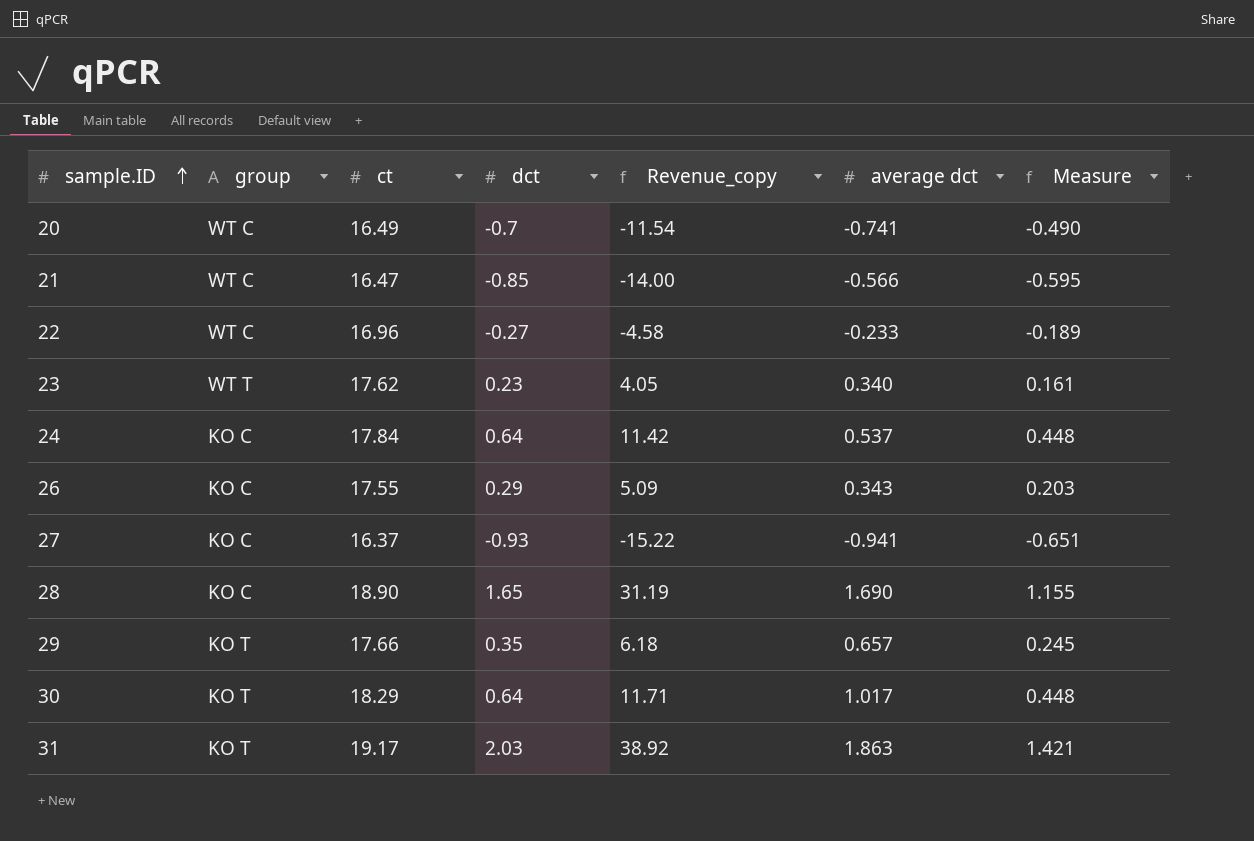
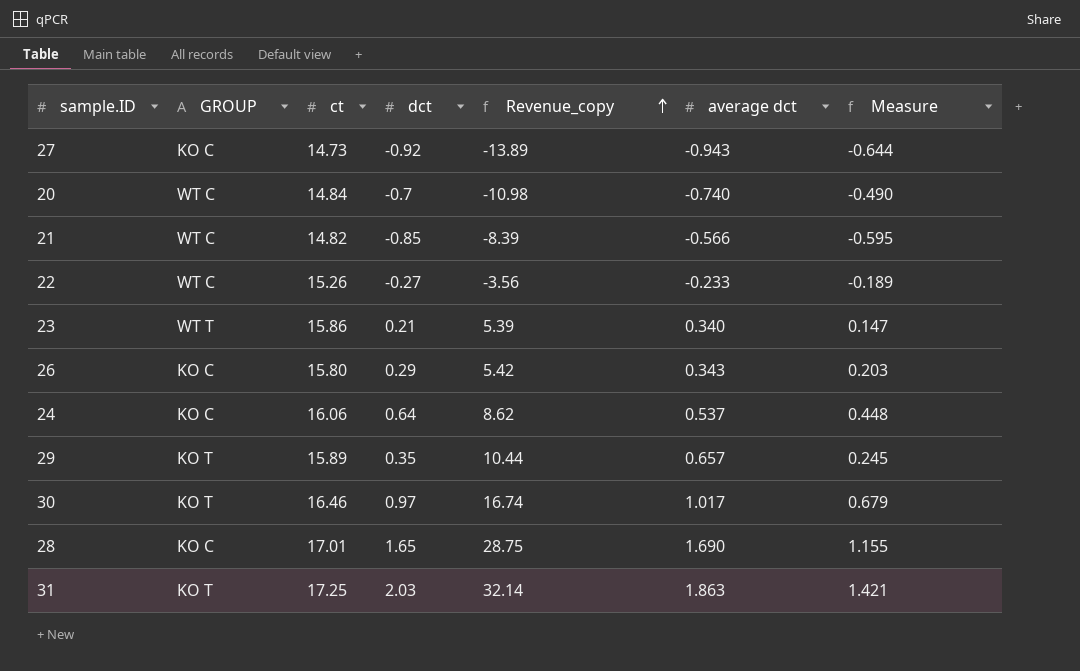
row order: sample.ID ascending -> Revenue_copy ascending
column name: group -> GROUP
column Revenue_copy | formula: [ct] * [dct] -> [ct] * [average dct]
27 | ct: 16.37 -> 14.73
27 | dct: -0.93 -> -0.92
27 | average dct: -0.941 -> -0.943
27 | Measure: -0.651 -> -0.644
20 | ct: 16.49 -> 14.84
20 | average dct: -0.741 -> -0.740
21 | ct: 16.47 -> 14.82
22 | ct: 16.96 -> 15.26
23 | ct: 17.62 -> 15.86
23 | dct: 0.23 -> 0.21
23 | Measure: 0.161 -> 0.147
26 | ct: 17.55 -> 15.80
24 | ct: 17.84 -> 16.06
29 | ct: 17.66 -> 15.89
30 | ct: 18.29 -> 16.46
30 | dct: 0.64 -> 0.97
30 | Measure: 0.448 -> 0.679
28 | ct: 18.90 -> 17.01
31 | ct: 19.17 -> 17.25

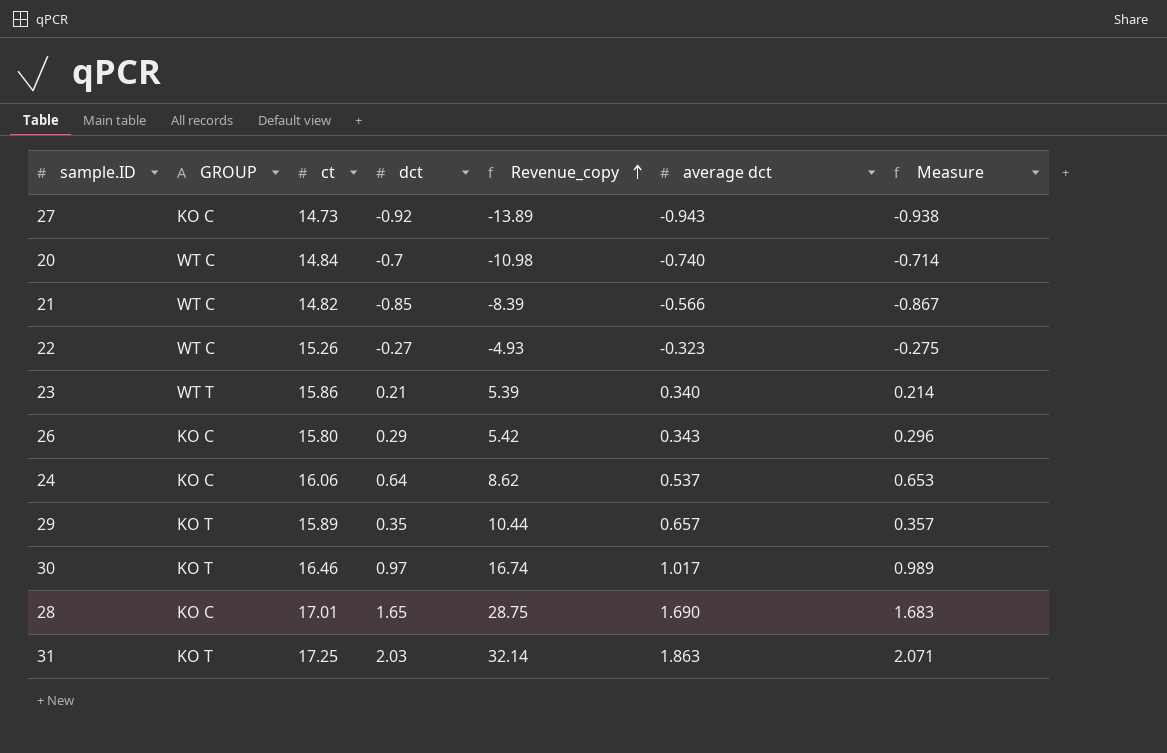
column Measure | formula: [dct] * 0.7 -> [dct] * 1.02
22 | Revenue_copy: -3.56 -> -4.93
22 | average dct: -0.233 -> -0.323

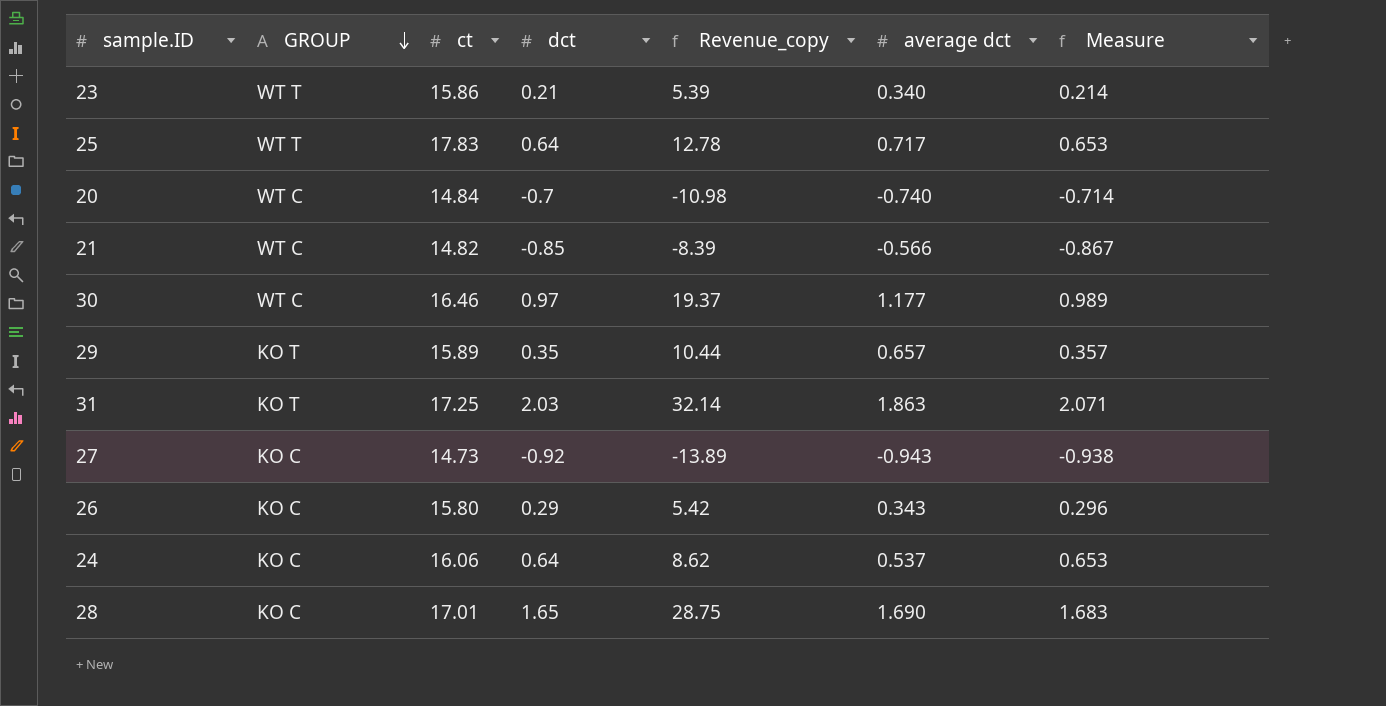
row order: Revenue_copy ascending -> GROUP descending
row 22: WT C | 15.26 | -0.27 | -4.93 | -0.323 | -0.275 -> none
row 25: none -> WT T | 17.83 | 0.64 | 12.78 | 0.717 | 0.653
30 | GROUP: KO T -> WT C
30 | Revenue_copy: 16.74 -> 19.37
30 | average dct: 1.017 -> 1.177

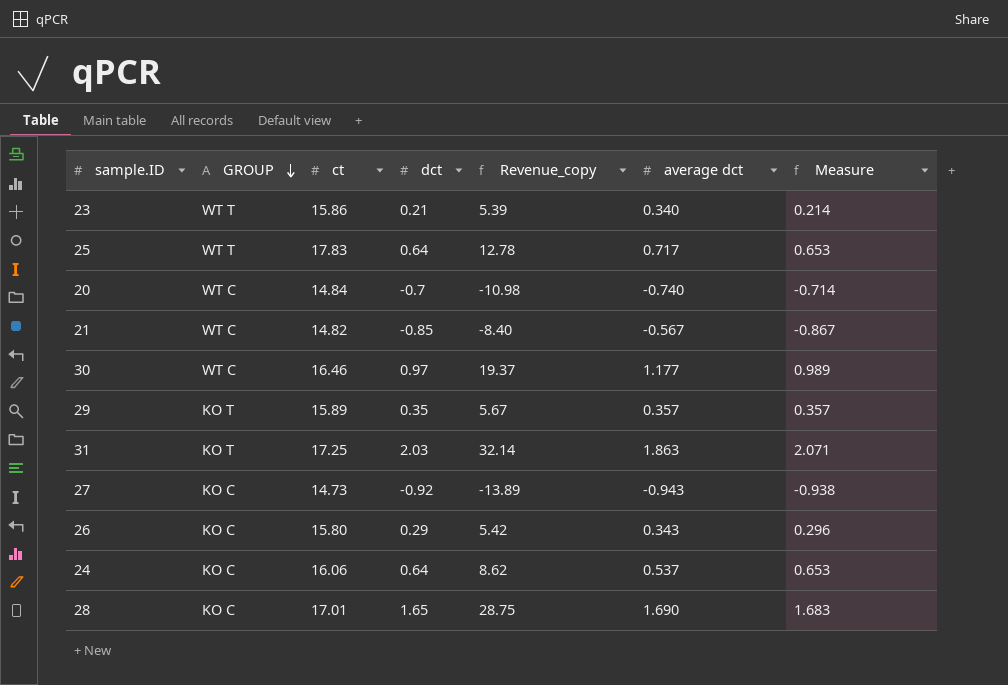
21 | Revenue_copy: -8.39 -> -8.40
21 | average dct: -0.566 -> -0.567
29 | Revenue_copy: 10.44 -> 5.67
29 | average dct: 0.657 -> 0.357

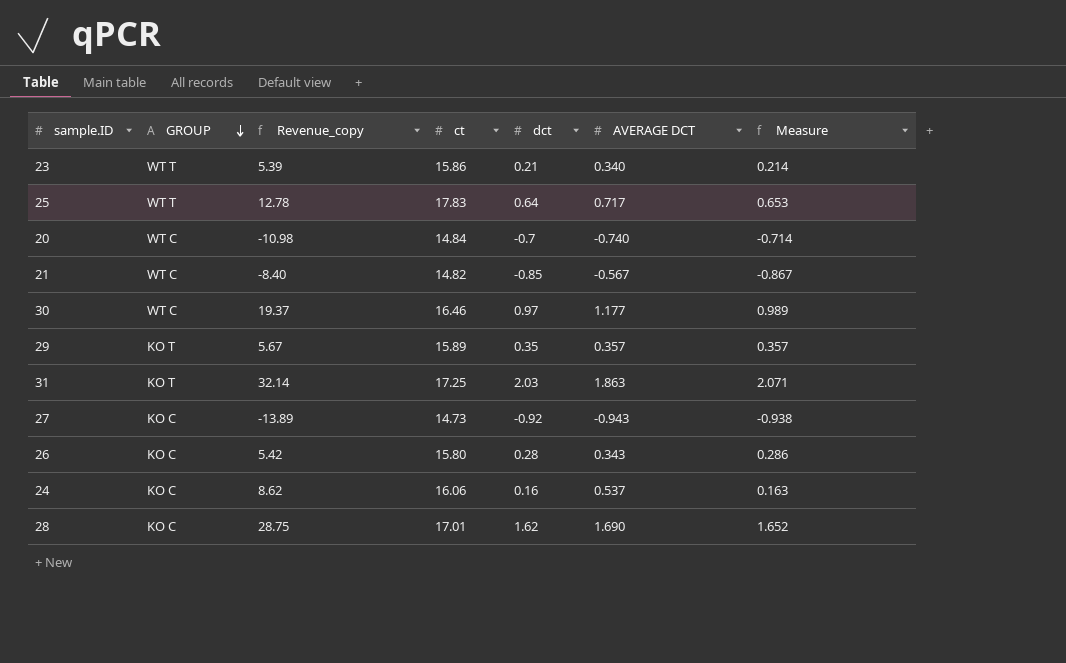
column Revenue_copy | position: 5 -> 3
column name: average dct -> AVERAGE DCT
26 | dct: 0.29 -> 0.28
26 | Measure: 0.296 -> 0.286
24 | dct: 0.64 -> 0.16
24 | Measure: 0.653 -> 0.163
28 | dct: 1.65 -> 1.62
28 | Measure: 1.683 -> 1.652

